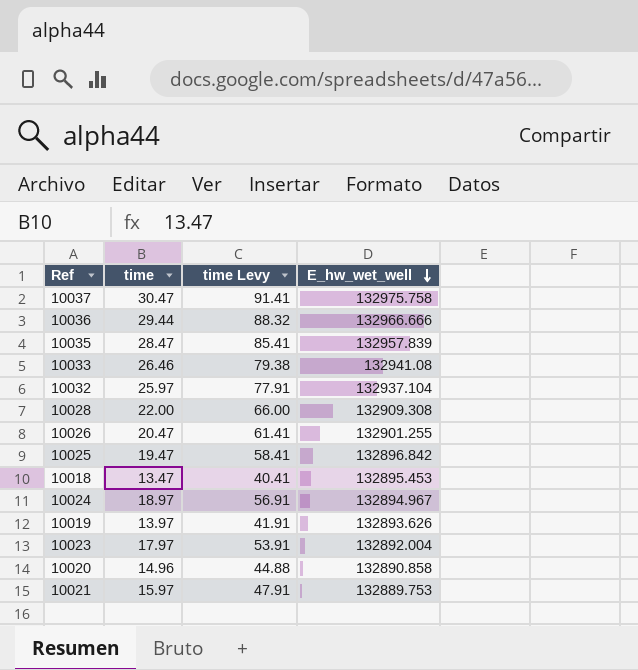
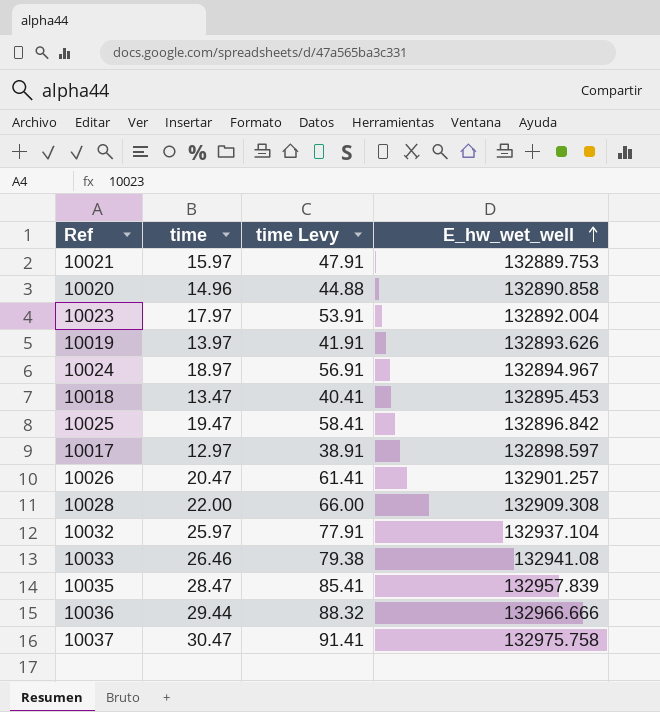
row order: E_hw_wet_well descending -> E_hw_wet_well ascending
row 10017: none -> 12.97 | 38.91 | 132898.597
10026 | E_hw_wet_well: 132901.255 -> 132901.257

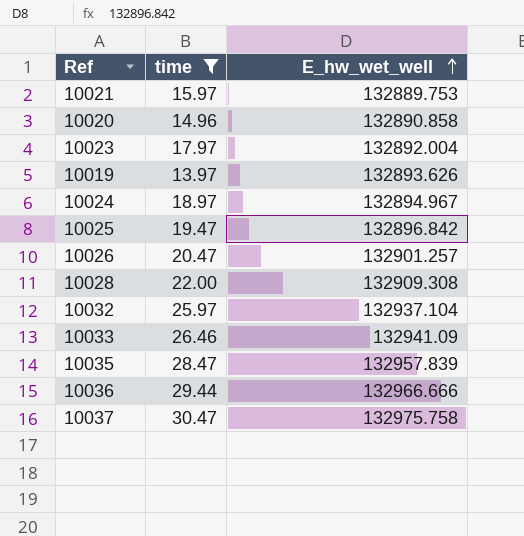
filter: none -> time >= 13.97
column time Levy | formula: [time] * 3 -> none
10033 | E_hw_wet_well: 132941.08 -> 132941.09

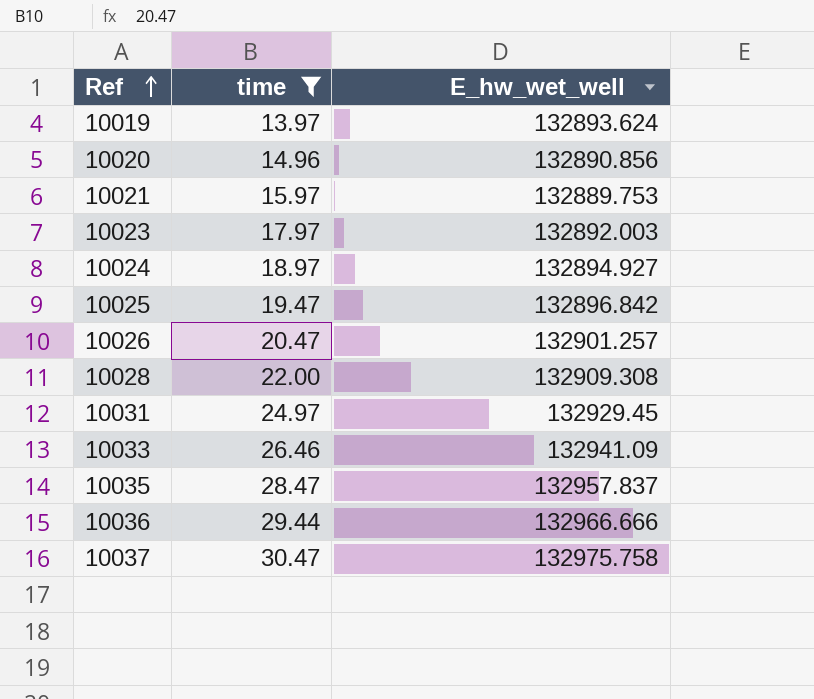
row order: E_hw_wet_well ascending -> Ref ascending
row 10032: 25.97 | 132937.104 -> none
10019 | E_hw_wet_well: 132893.626 -> 132893.624
10020 | E_hw_wet_well: 132890.858 -> 132890.856
10023 | E_hw_wet_well: 132892.004 -> 132892.003
10024 | E_hw_wet_well: 132894.967 -> 132894.927
row 10031: none -> 24.97 | 132929.45
10035 | E_hw_wet_well: 132957.839 -> 132957.837

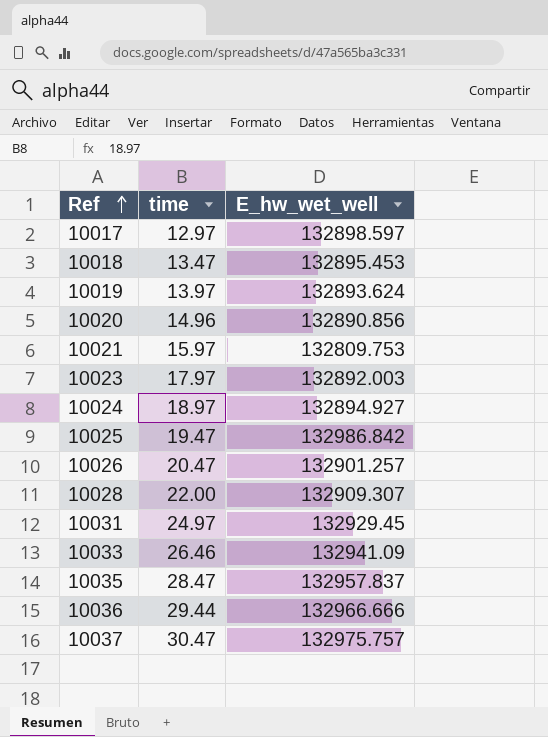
filter: time >= 13.97 -> none
10021 | E_hw_wet_well: 132889.753 -> 132809.753
10025 | E_hw_wet_well: 132896.842 -> 132986.842
10028 | E_hw_wet_well: 132909.308 -> 132909.307
10037 | E_hw_wet_well: 132975.758 -> 132975.757

